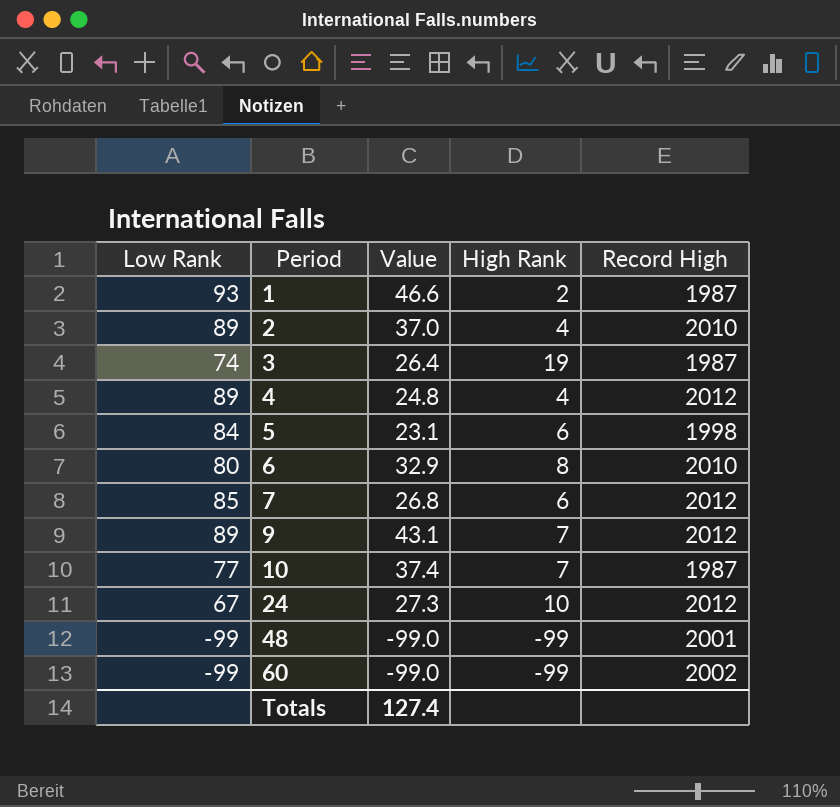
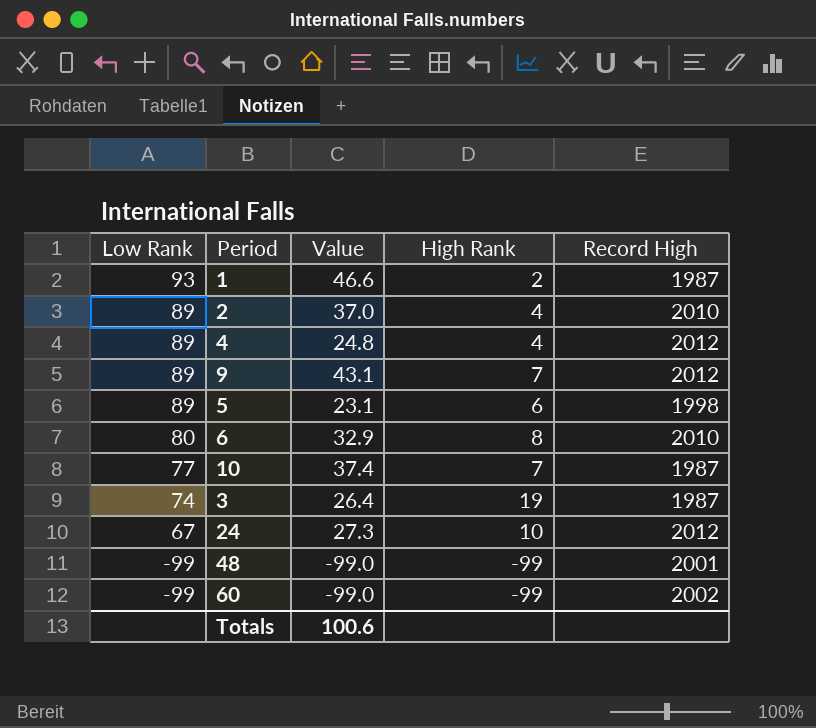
row order: Period ascending -> Low Rank descending
row 7: 85 | 26.8 | 6 | 2012 -> none
5 | Low Rank: 84 -> 89
Totals | Value: 127.4 -> 100.6

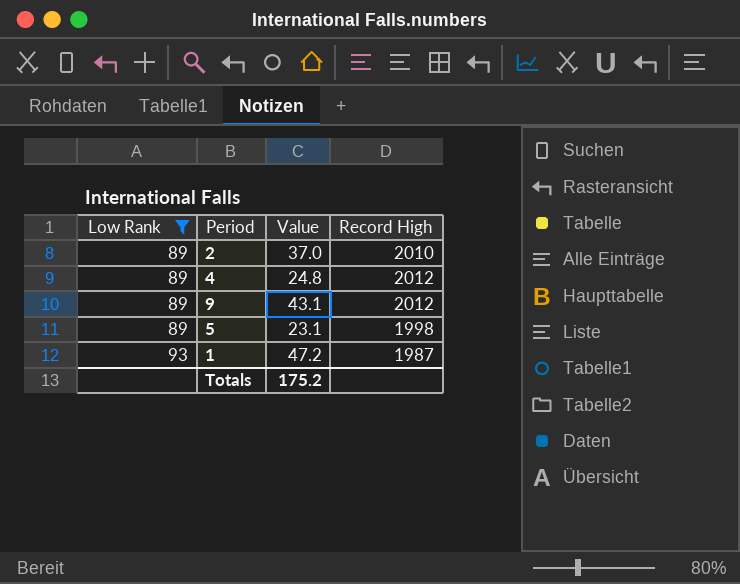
filter: none -> Low Rank >= 89
row order: Low Rank descending -> Low Rank ascending
column High Rank | position: 4 -> none
1 | Value: 46.6 -> 47.2
Totals | Value: 100.6 -> 175.2

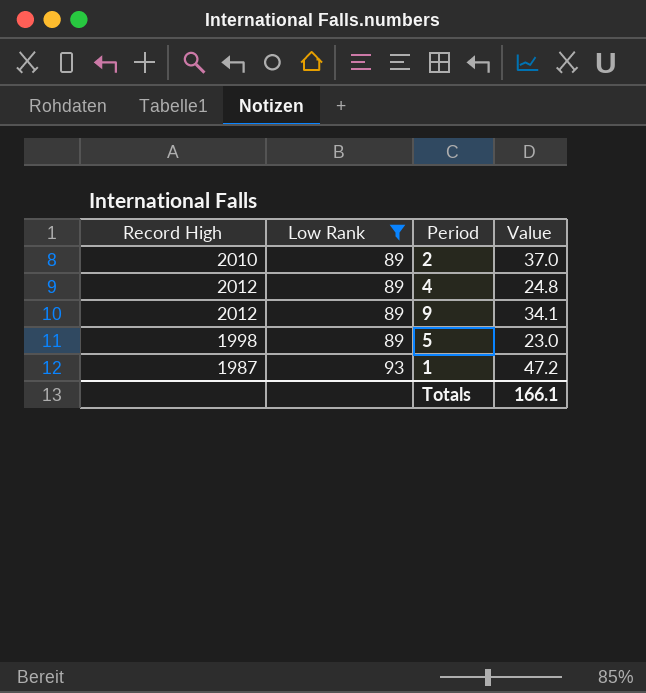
column Record High | position: 4 -> 1
9 | Value: 43.1 -> 34.1
5 | Value: 23.1 -> 23.0
Totals | Value: 175.2 -> 166.1

